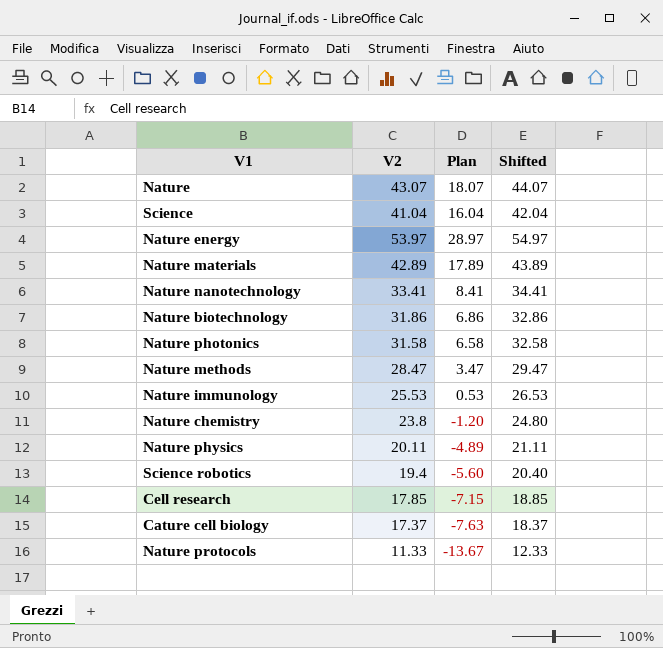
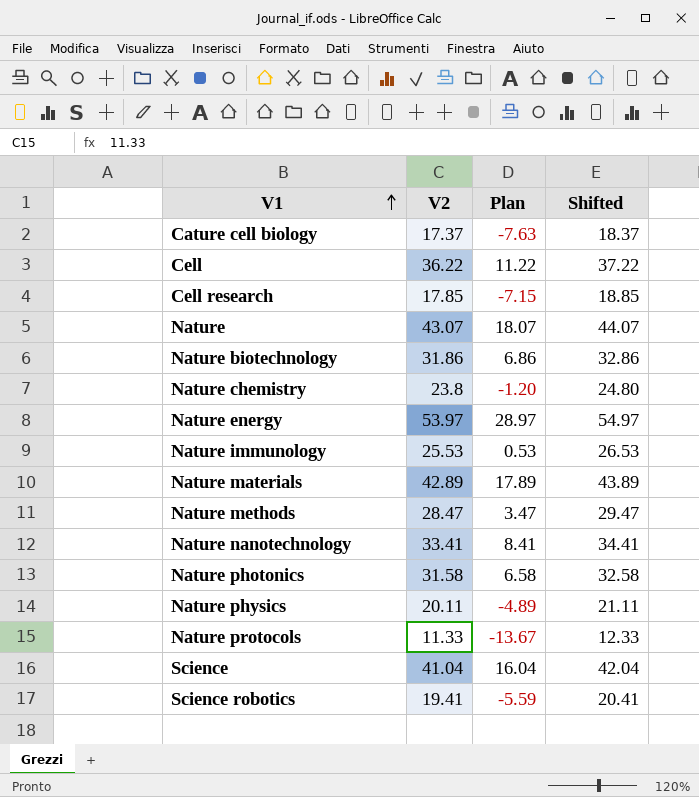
row order: none -> V1 ascending
row Cell: none -> 36.22 | 11.22 | 37.22
Science robotics | V2: 19.4 -> 19.41
Science robotics | Plan: -5.60 -> -5.59
Science robotics | Shifted: 20.40 -> 20.41

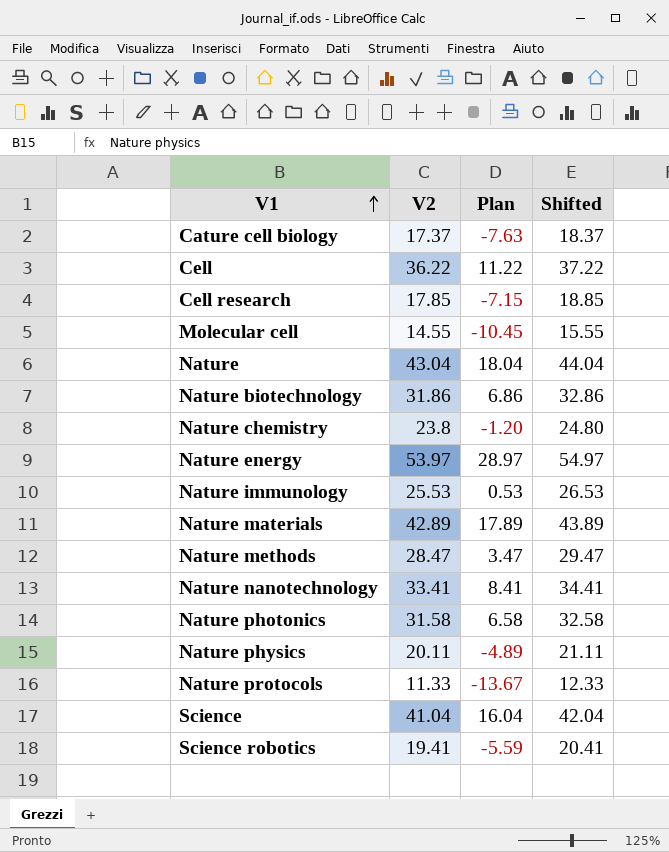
row Molecular cell: none -> 14.55 | -10.45 | 15.55
Nature | V2: 43.07 -> 43.04
Nature | Plan: 18.07 -> 18.04
Nature | Shifted: 44.07 -> 44.04

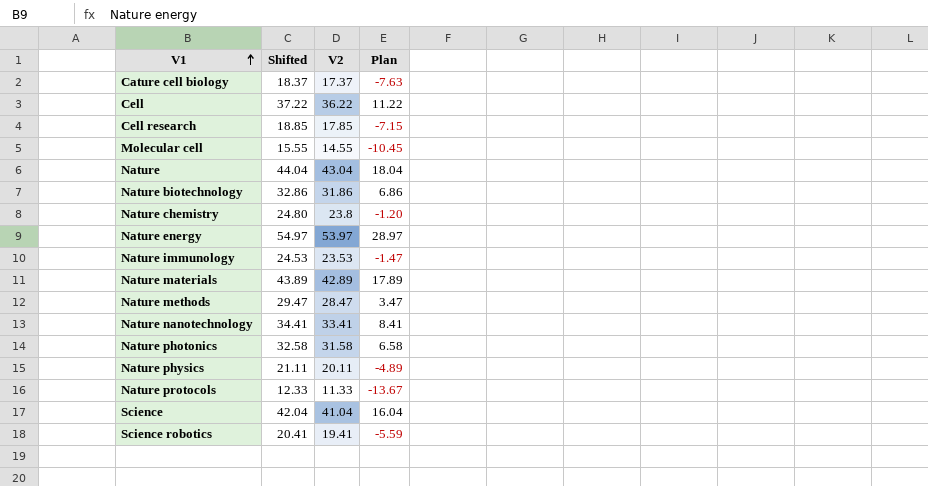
column Shifted | position: 4 -> 2
Nature immunology | Shifted: 26.53 -> 24.53
Nature immunology | V2: 25.53 -> 23.53
Nature immunology | Plan: 0.53 -> -1.47

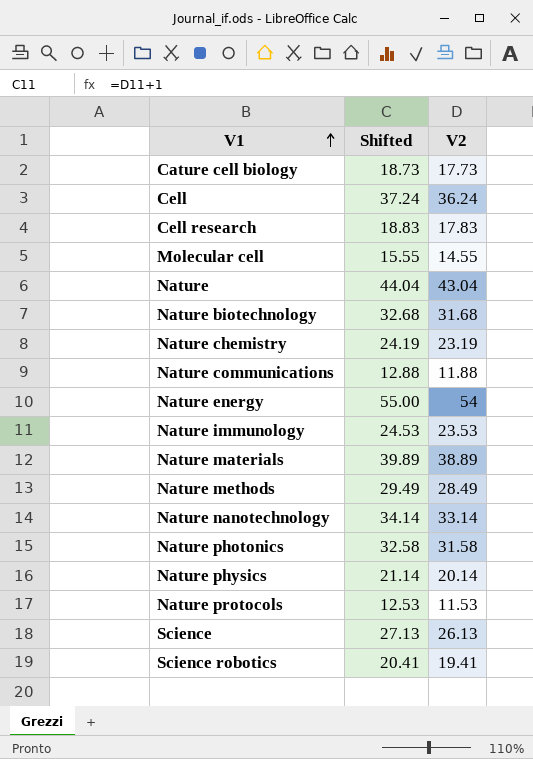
column Plan | formula: [V2] - 25 -> none
Cature cell biology | Shifted: 18.37 -> 18.73
Cature cell biology | V2: 17.37 -> 17.73
Cell | Shifted: 37.22 -> 37.24
Cell | V2: 36.22 -> 36.24
Cell research | Shifted: 18.85 -> 18.83
Cell research | V2: 17.85 -> 17.83
Nature biotechnology | Shifted: 32.86 -> 32.68
Nature biotechnology | V2: 31.86 -> 31.68
Nature chemistry | Shifted: 24.80 -> 24.19
Nature chemistry | V2: 23.8 -> 23.19
row Nature communications: none -> 12.88 | 11.88
Nature energy | Shifted: 54.97 -> 55.00
Nature energy | V2: 53.97 -> 54
Nature materials | Shifted: 43.89 -> 39.89
Nature materials | V2: 42.89 -> 38.89
Nature methods | Shifted: 29.47 -> 29.49
Nature methods | V2: 28.47 -> 28.49
Nature nanotechnology | Shifted: 34.41 -> 34.14
Nature nanotechnology | V2: 33.41 -> 33.14
Nature physics | Shifted: 21.11 -> 21.14
Nature physics | V2: 20.11 -> 20.14
Nature protocols | Shifted: 12.33 -> 12.53
Nature protocols | V2: 11.33 -> 11.53
Science | Shifted: 42.04 -> 27.13
Science | V2: 41.04 -> 26.13

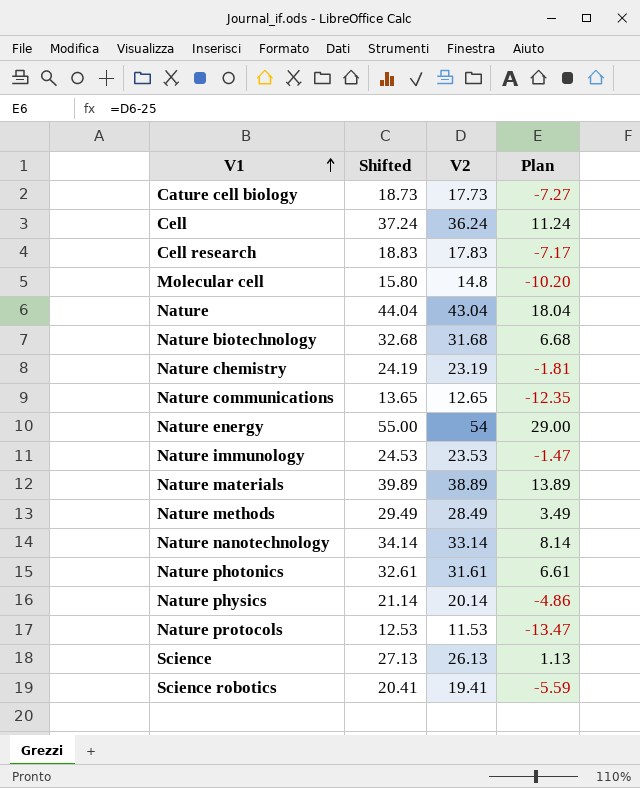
column Plan | formula: none -> [V2] - 25
Molecular cell | Shifted: 15.55 -> 15.80
Molecular cell | V2: 14.55 -> 14.8
Nature communications | Shifted: 12.88 -> 13.65
Nature communications | V2: 11.88 -> 12.65
Nature photonics | Shifted: 32.58 -> 32.61
Nature photonics | V2: 31.58 -> 31.61

